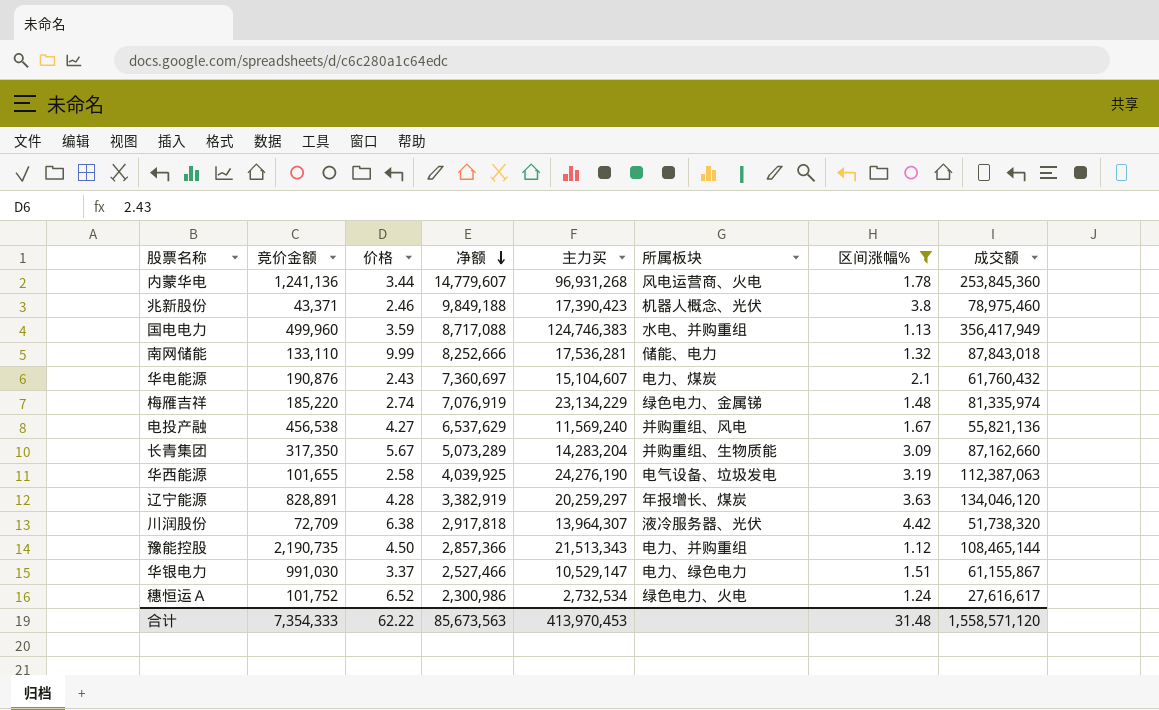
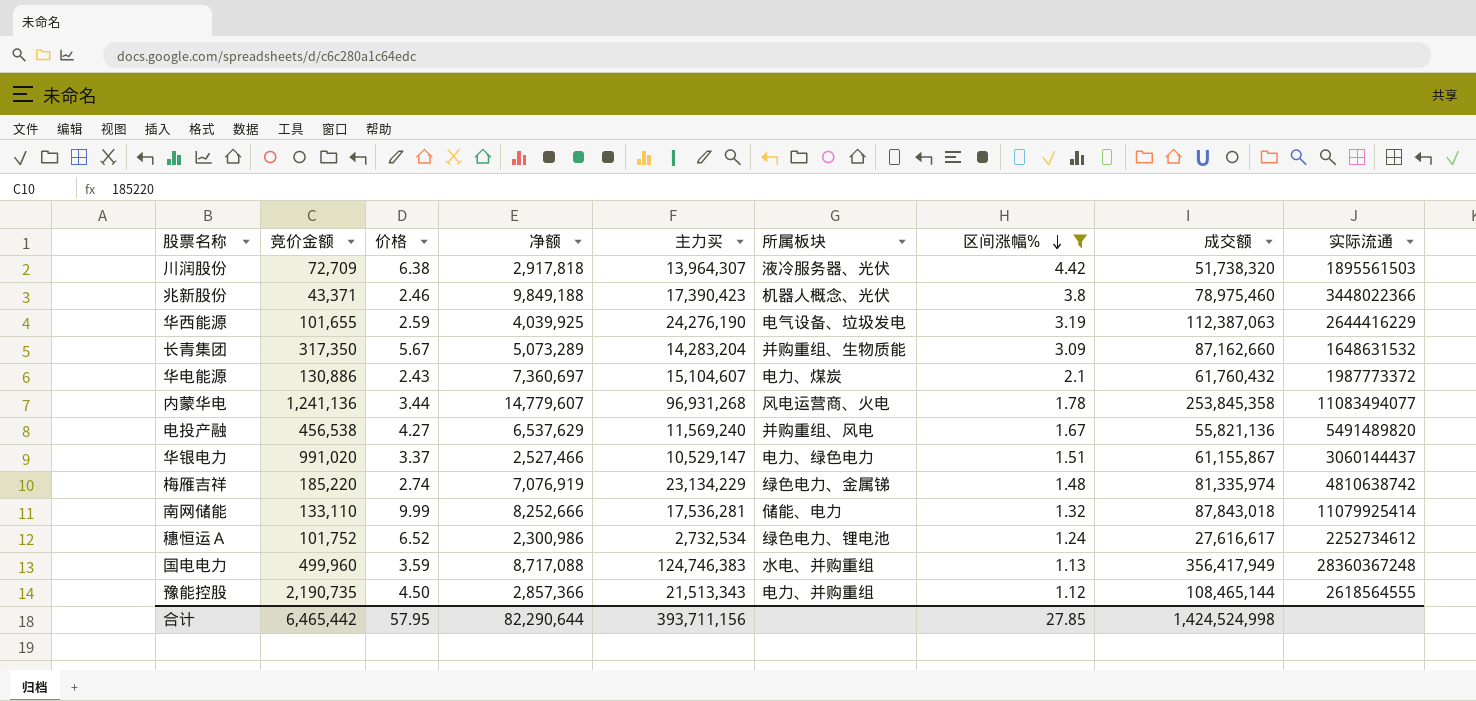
row order: 净额 descending -> 区间涨幅% descending
column 实际流通 | position: none -> 9
row 辽宁能源: 828,891 | 4.28 | 3,382,919 | 20,259,297 | 年报增长、煤炭 | 3.63 | 134,046,120 -> none
华西能源 | 价格: 2.58 -> 2.59
华电能源 | 竞价金额: 190,876 -> 130,886
内蒙华电 | 成交额: 253,845,360 -> 253,845,358
华银电力 | 竞价金额: 991,030 -> 991,020
穗恒运Ａ | 所属板块: 绿色电力、火电 -> 绿色电力、锂电池
合计 | 竞价金额: 7,354,333 -> 6,465,442
合计 | 价格: 62.22 -> 57.95
合计 | 净额: 85,673,563 -> 82,290,644
合计 | 主力买: 413,970,453 -> 393,711,156
合计 | 区间涨幅%: 31.48 -> 27.85
合计 | 成交额: 1,558,571,120 -> 1,424,524,998

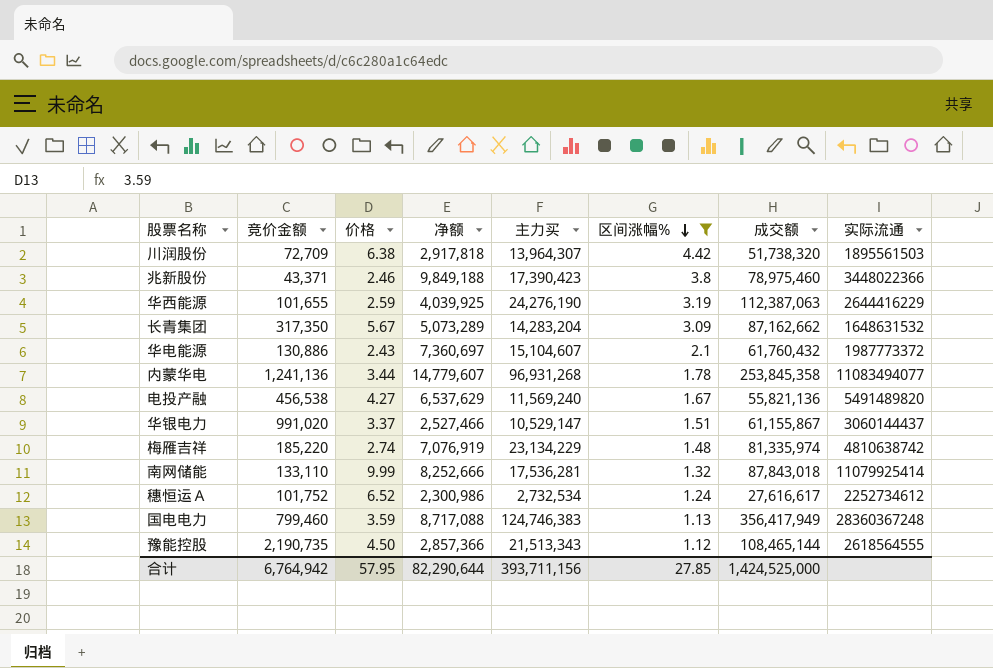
column 所属板块 | position: 6 -> none
长青集团 | 成交额: 87,162,660 -> 87,162,662
国电电力 | 竞价金额: 499,960 -> 799,460
合计 | 竞价金额: 6,465,442 -> 6,764,942
合计 | 成交额: 1,424,524,998 -> 1,424,525,000

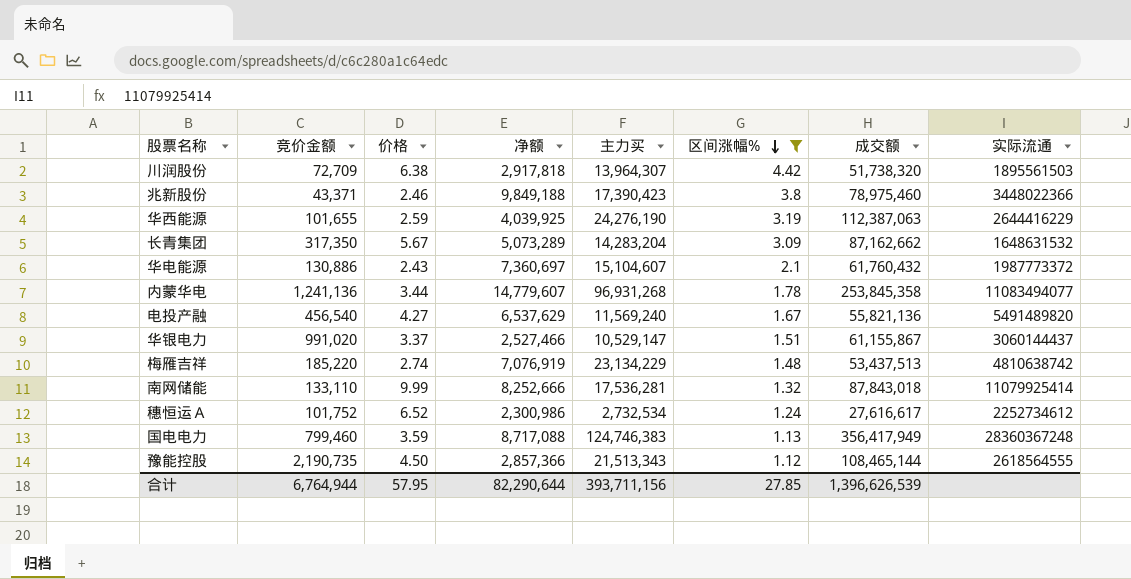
电投产融 | 竞价金额: 456,538 -> 456,540
梅雁吉祥 | 成交额: 81,335,974 -> 53,437,513
合计 | 竞价金额: 6,764,942 -> 6,764,944
合计 | 成交额: 1,424,525,000 -> 1,396,626,539

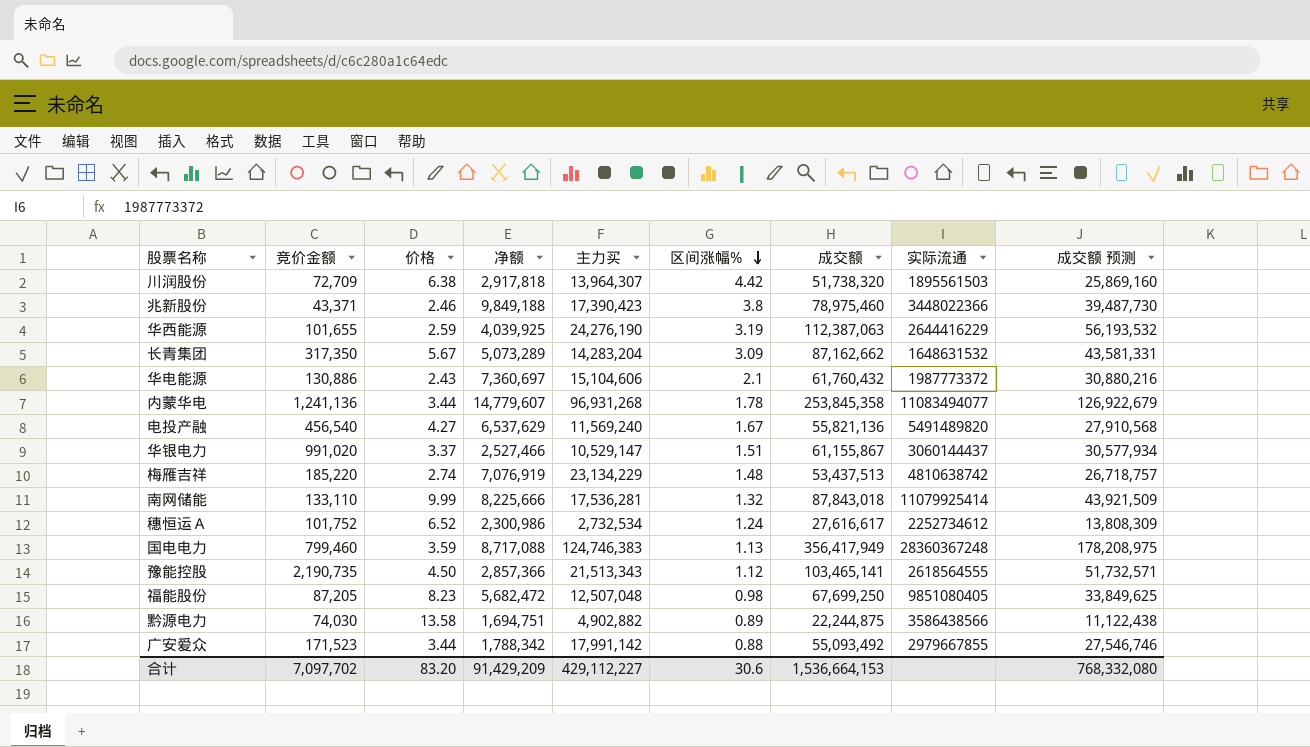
filter: 区间涨幅% >= 1.12 -> none
column 成交额 预测 | formula: none -> [成交额] * 0.5
华电能源 | 主力买: 15,104,607 -> 15,104,606
南网储能 | 净额: 8,252,666 -> 8,225,666
豫能控股 | 成交额: 108,465,144 -> 103,465,141
合计 | 竞价金额: 6,764,944 -> 7,097,702
合计 | 价格: 57.95 -> 83.20
合计 | 净额: 82,290,644 -> 91,429,209
合计 | 主力买: 393,711,156 -> 429,112,227
合计 | 区间涨幅%: 27.85 -> 30.6
合计 | 成交额: 1,396,626,539 -> 1,536,664,153

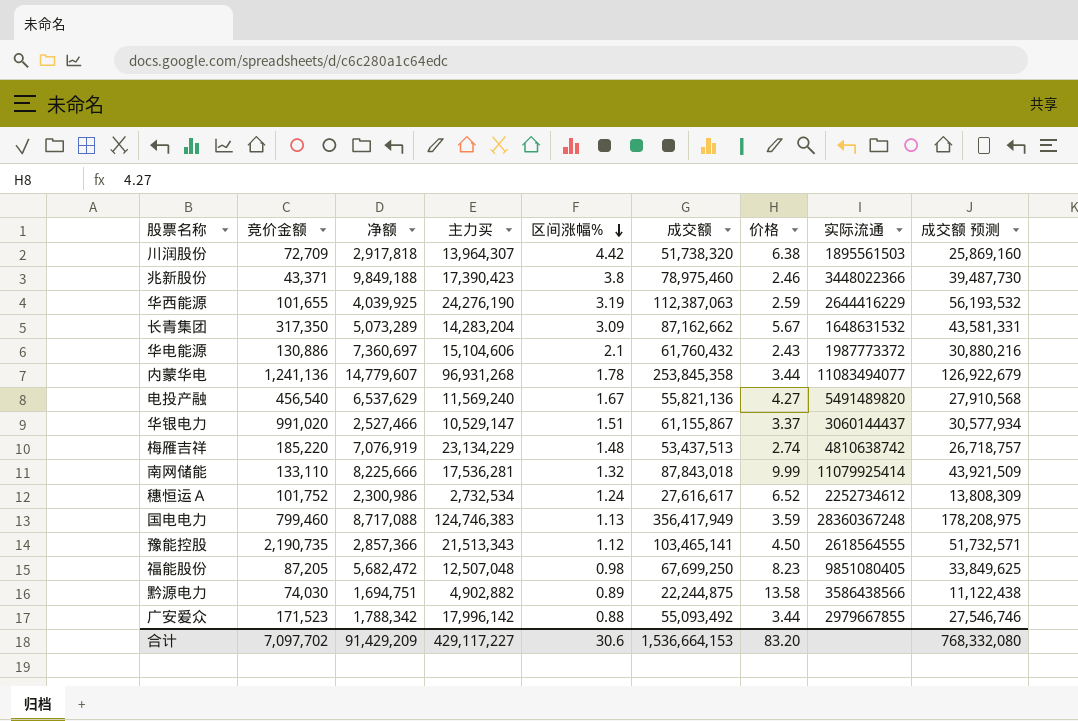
column 价格 | position: 3 -> 7
广安爱众 | 主力买: 17,991,142 -> 17,996,142
合计 | 主力买: 429,112,227 -> 429,117,227

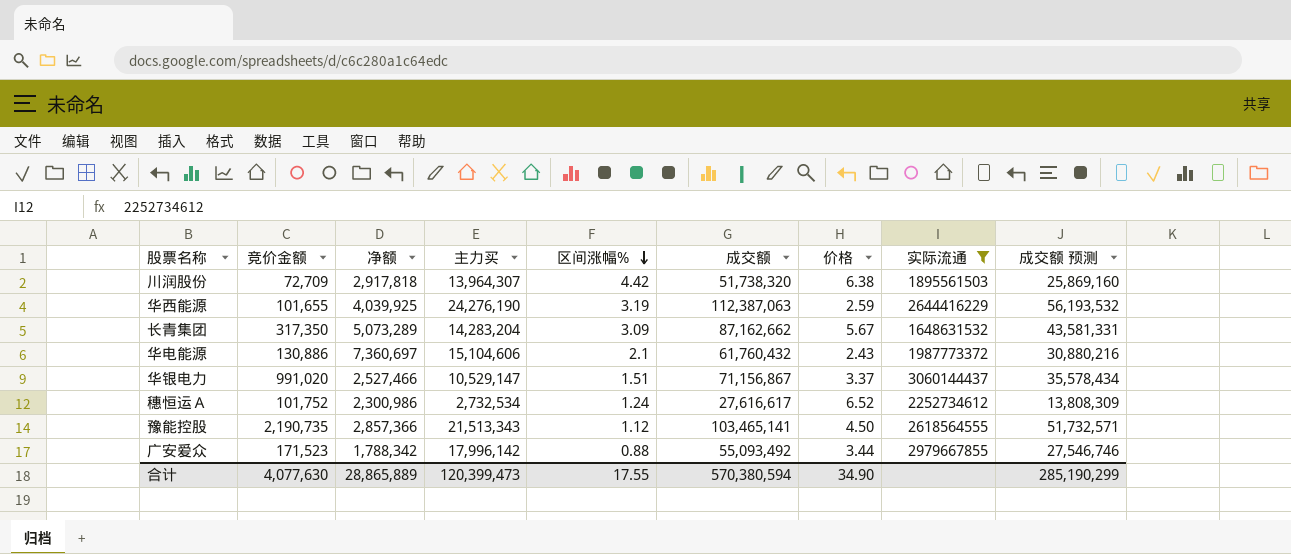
filter: none -> 实际流通 <= 3060144437
华银电力 | 成交额: 61,155,867 -> 71,156,867
华银电力 | 成交额 预测: 30,577,934 -> 35,578,434
合计 | 竞价金额: 7,097,702 -> 4,077,630
合计 | 净额: 91,429,209 -> 28,865,889
合计 | 主力买: 429,117,227 -> 120,399,473
合计 | 区间涨幅%: 30.6 -> 17.55
合计 | 成交额: 1,536,664,153 -> 570,380,594
合计 | 价格: 83.20 -> 34.90
合计 | 成交额 预测: 768,332,080 -> 285,190,299

